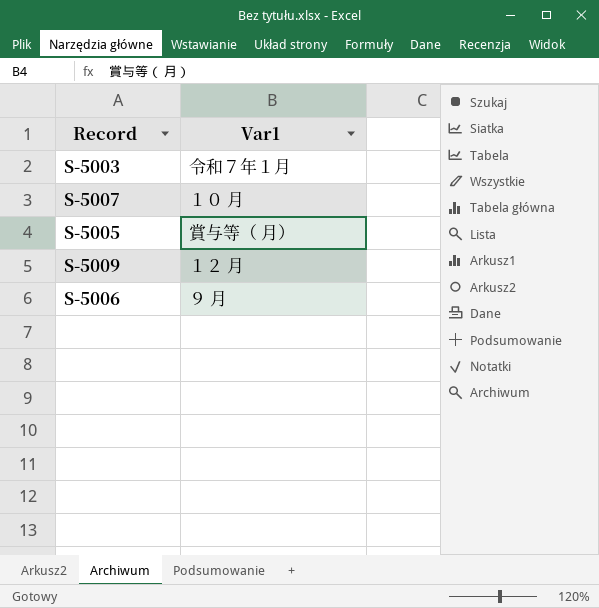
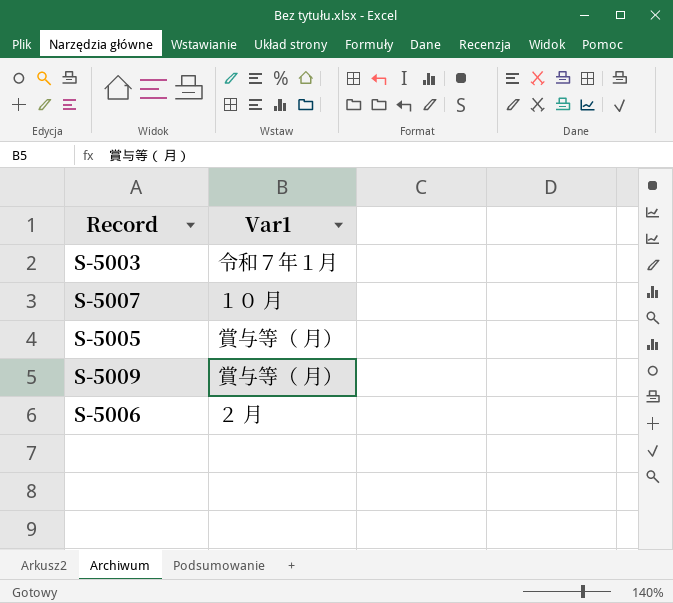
S-5009 | Var1: １２ 月 -> 賞与等（ 月）
S-5006 | Var1: ９ 月 -> ２ 月

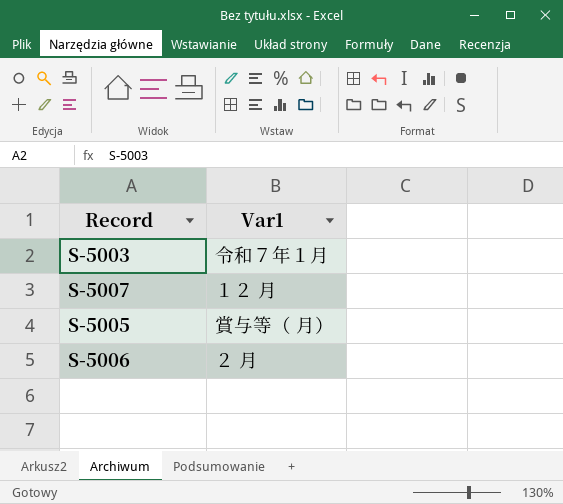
row S-5009: 賞与等（ 月） -> none
S-5007 | Var1: １０ 月 -> １２ 月

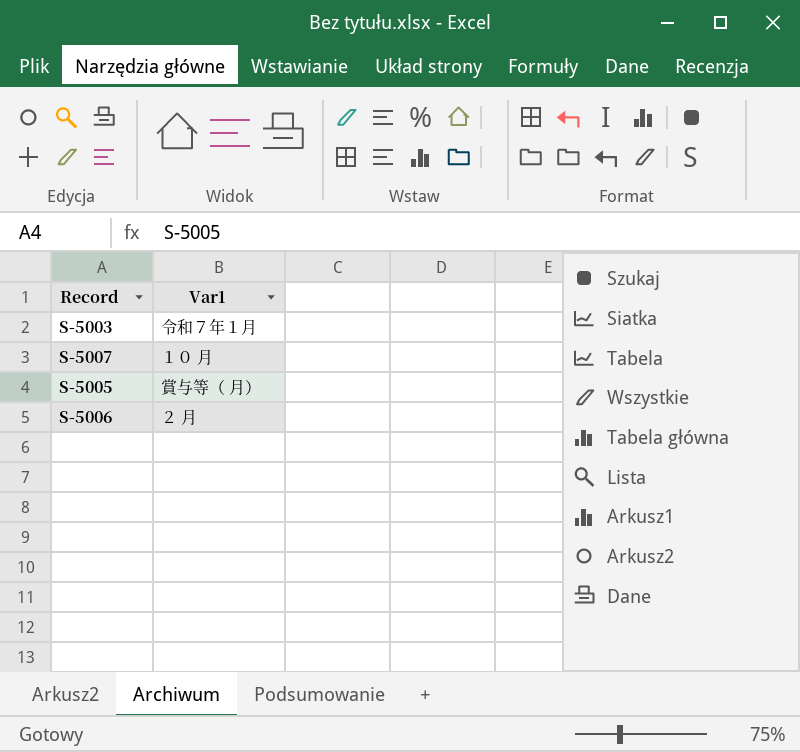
S-5007 | Var1: １２ 月 -> １０ 月

